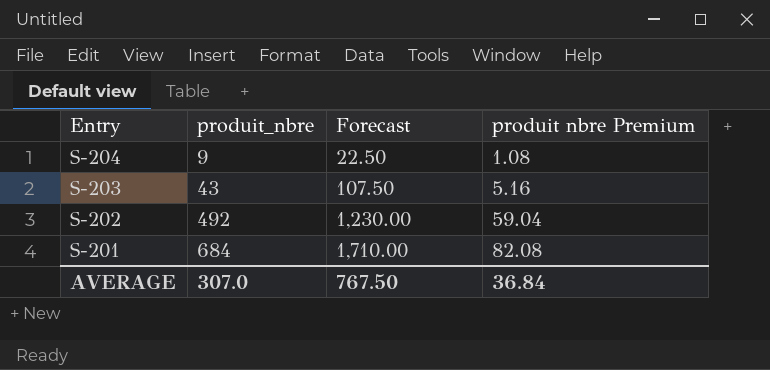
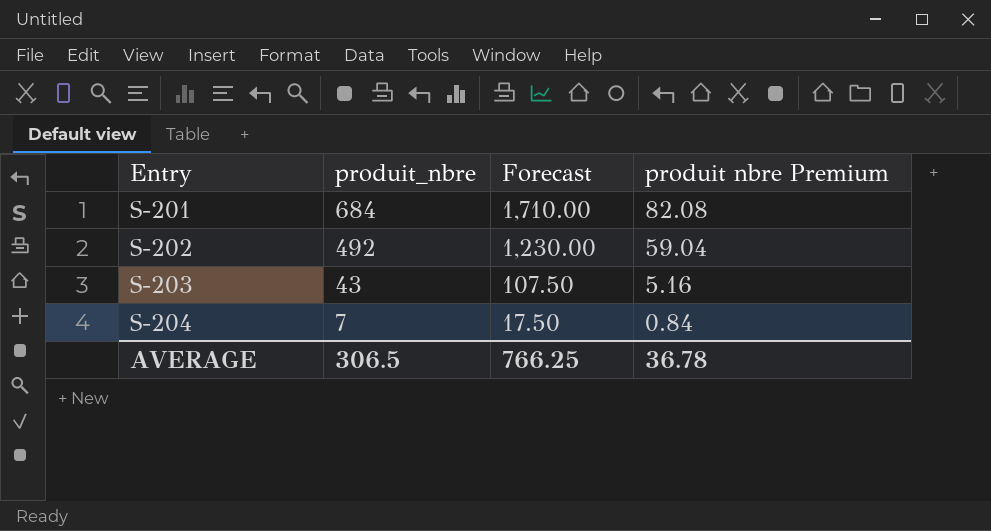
row order: Entry descending -> Entry ascending
S-204 | produit_nbre: 9 -> 7
S-204 | Forecast: 22.50 -> 17.50
S-204 | produit nbre Premium: 1.08 -> 0.84
AVERAGE | produit_nbre: 307.0 -> 306.5
AVERAGE | Forecast: 767.50 -> 766.25
AVERAGE | produit nbre Premium: 36.84 -> 36.78

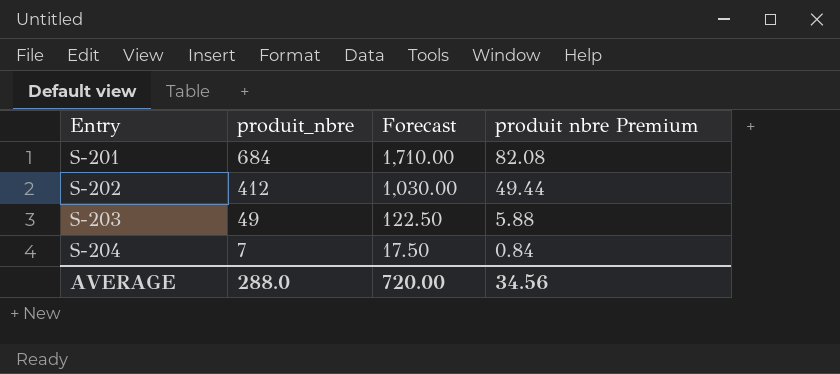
S-202 | produit_nbre: 492 -> 412
S-202 | Forecast: 1,230.00 -> 1,030.00
S-202 | produit nbre Premium: 59.04 -> 49.44
S-203 | produit_nbre: 43 -> 49
S-203 | Forecast: 107.50 -> 122.50
S-203 | produit nbre Premium: 5.16 -> 5.88
AVERAGE | produit_nbre: 306.5 -> 288.0
AVERAGE | Forecast: 766.25 -> 720.00
AVERAGE | produit nbre Premium: 36.78 -> 34.56

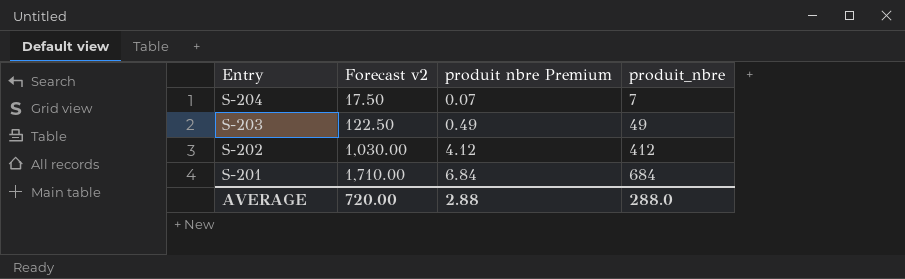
row order: Entry ascending -> Entry descending
column name: Forecast -> Forecast v2
column produit nbre Premium | formula: [produit_nbre] * 0.12 -> [produit_nbre] * 0.01
column produit_nbre | position: 2 -> 4
AVERAGE | produit nbre Premium: 34.56 -> 2.88

